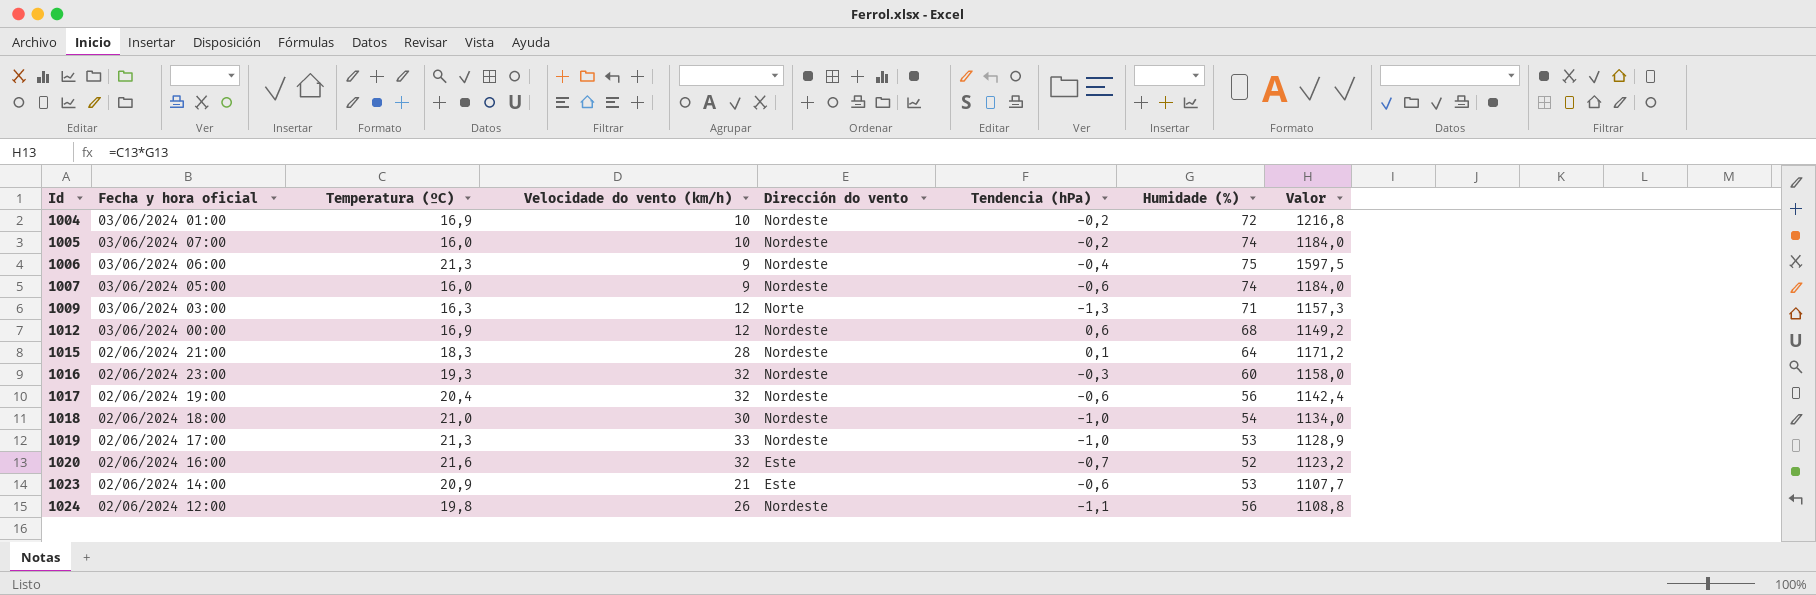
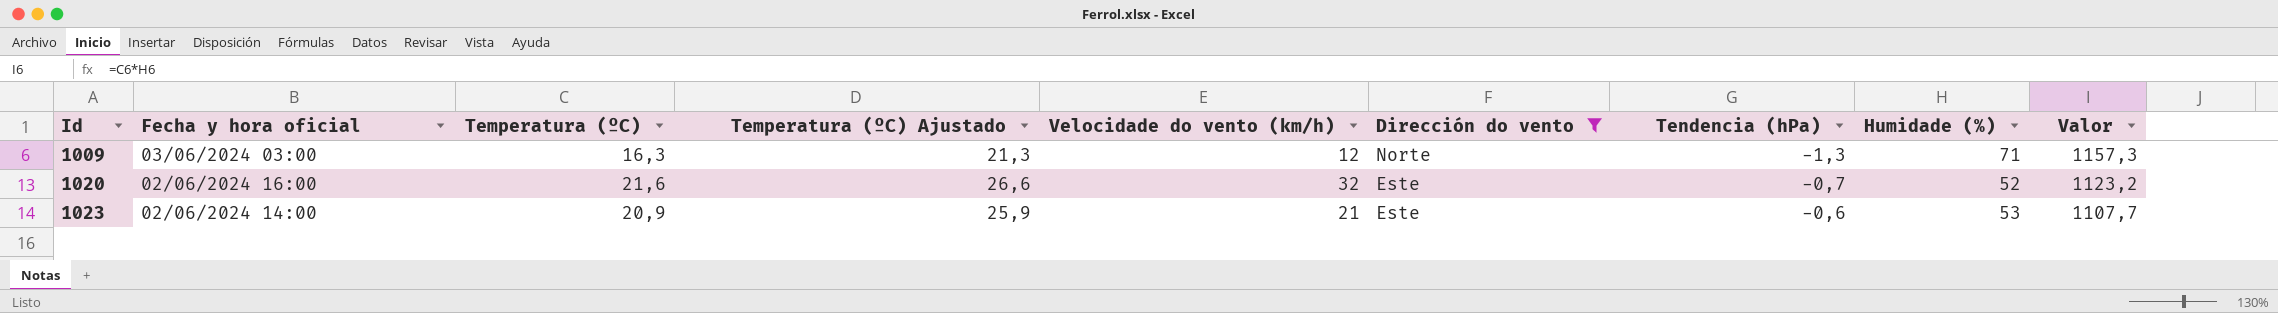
filter: none -> Dirección do vento != Nordeste
column Temperatura (ºC) Ajustado | formula: none -> [Temperatura (ºC)] + 5

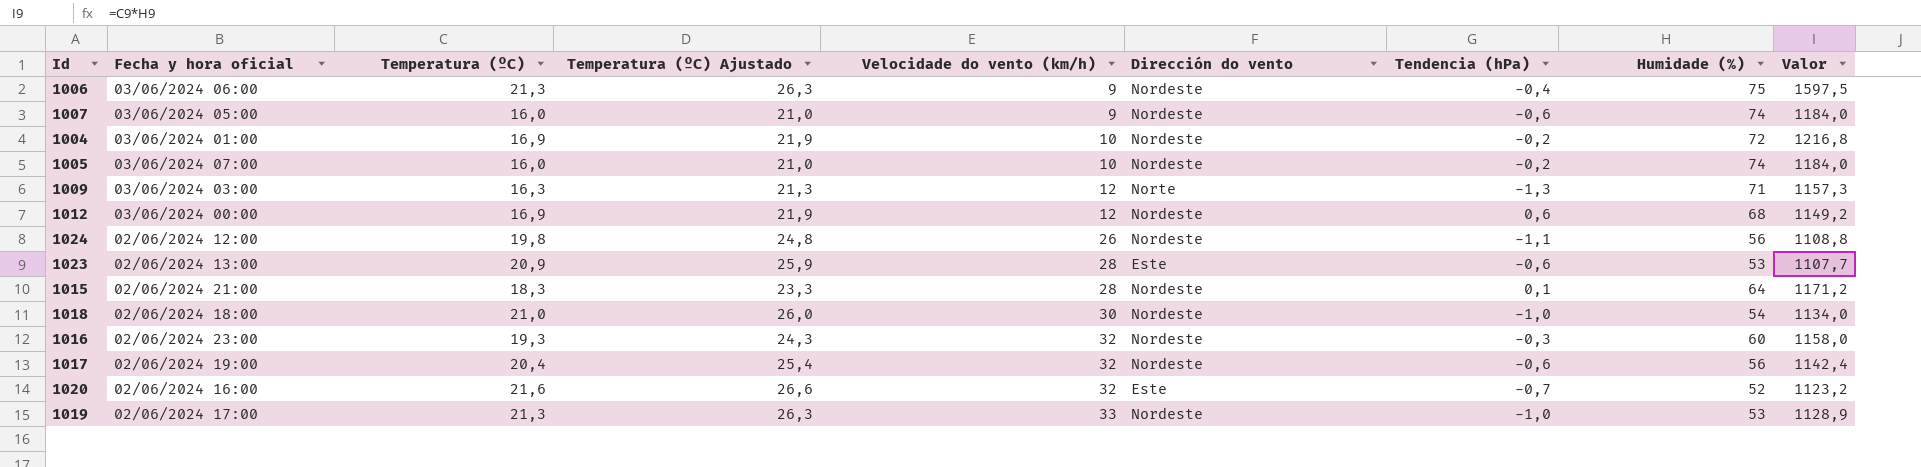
filter: Dirección do vento != Nordeste -> none
row order: Id ascending -> Velocidade do vento (km/h) ascending
1023 | Fecha y hora oficial: 02/06/2024 14:00 -> 02/06/2024 13:00
1023 | Velocidade do vento (km/h): 21 -> 28

